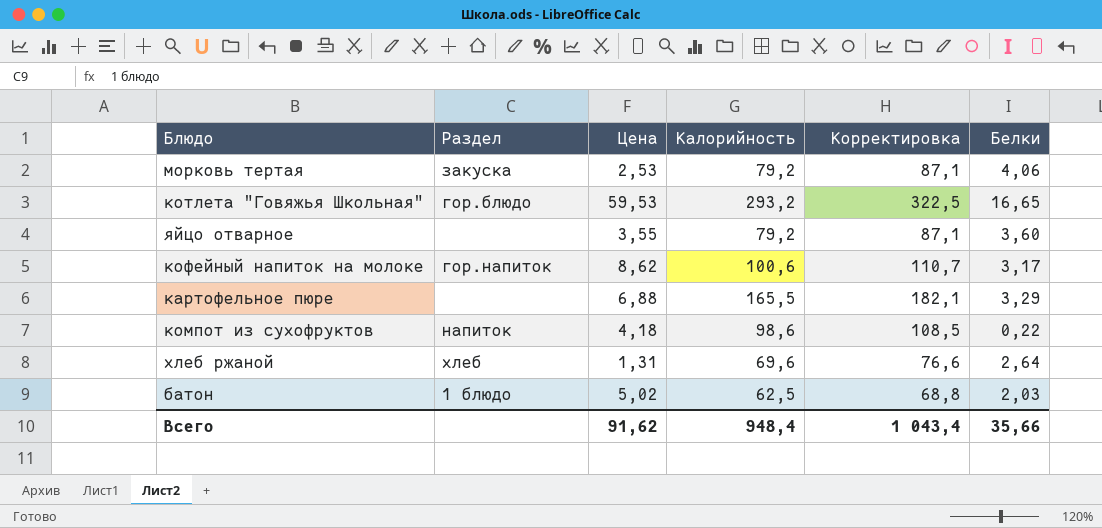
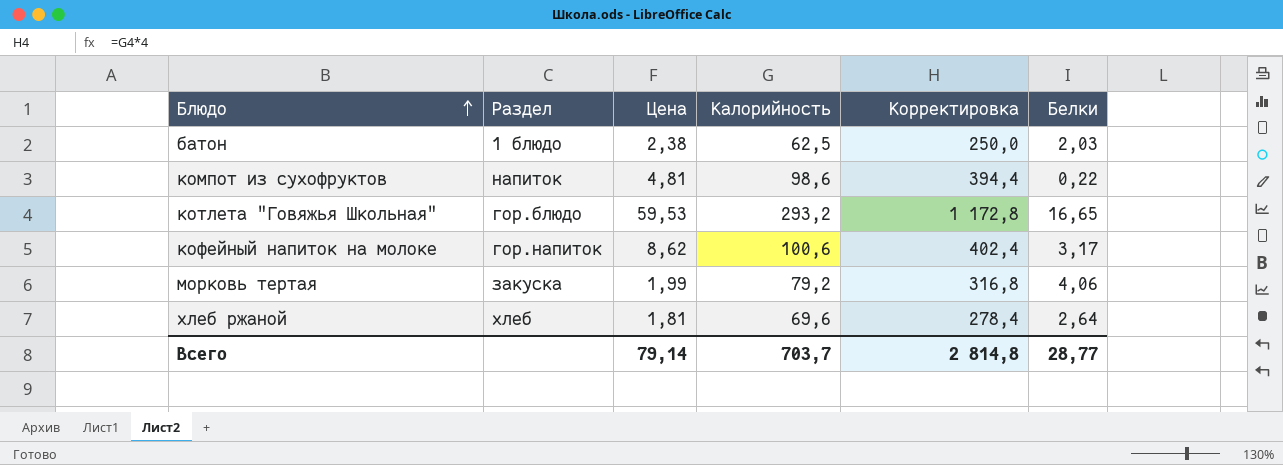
row order: none -> Блюдо ascending
column Корректировка | formula: [Калорийность] * 1,1 -> [Калорийность] * 4
row яйцо отварное: none | 3,55 | 79,2 | 87,1 | 3,60 -> none
row картофельное пюре: none | 6,88 | 165,5 | 182,1 | 3,29 -> none
батон | Цена: 5,02 -> 2,38
компот из сухофруктов | Цена: 4,18 -> 4,81
морковь тертая | Цена: 2,53 -> 1,99
хлеб ржаной | Цена: 1,31 -> 1,81
Всего | Цена: 91,62 -> 79,14
Всего | Калорийность: 948,4 -> 703,7
Всего | Корректировка: 1 043,4 -> 2 814,8
Всего | Белки: 35,66 -> 28,77

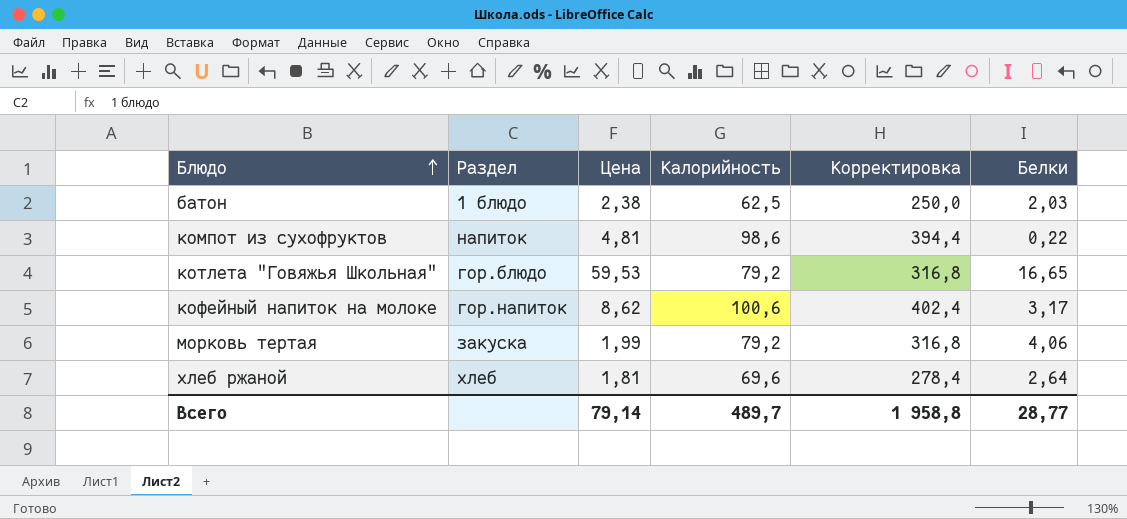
котлета "Говяжья Школьная" | Калорийность: 293,2 -> 79,2
котлета "Говяжья Школьная" | Корректировка: 1 172,8 -> 316,8
Всего | Калорийность: 703,7 -> 489,7
Всего | Корректировка: 2 814,8 -> 1 958,8

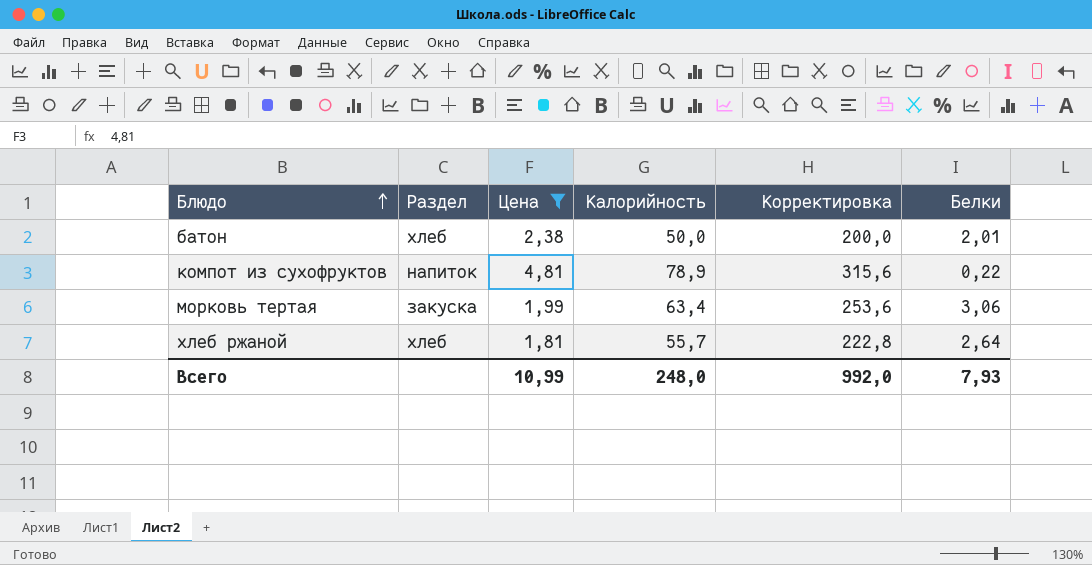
filter: none -> Цена <= 4,81
батон | Раздел: 1 блюдо -> хлеб
батон | Калорийность: 62,5 -> 50,0
батон | Корректировка: 250,0 -> 200,0
батон | Белки: 2,03 -> 2,01
компот из сухофруктов | Калорийность: 98,6 -> 78,9
компот из сухофруктов | Корректировка: 394,4 -> 315,6
морковь тертая | Калорийность: 79,2 -> 63,4
морковь тертая | Корректировка: 316,8 -> 253,6
морковь тертая | Белки: 4,06 -> 3,06
хлеб ржаной | Калорийность: 69,6 -> 55,7
хлеб ржаной | Корректировка: 278,4 -> 222,8
Всего | Цена: 79,14 -> 10,99
Всего | Калорийность: 489,7 -> 248,0
Всего | Корректировка: 1 958,8 -> 992,0
Всего | Белки: 28,77 -> 7,93

